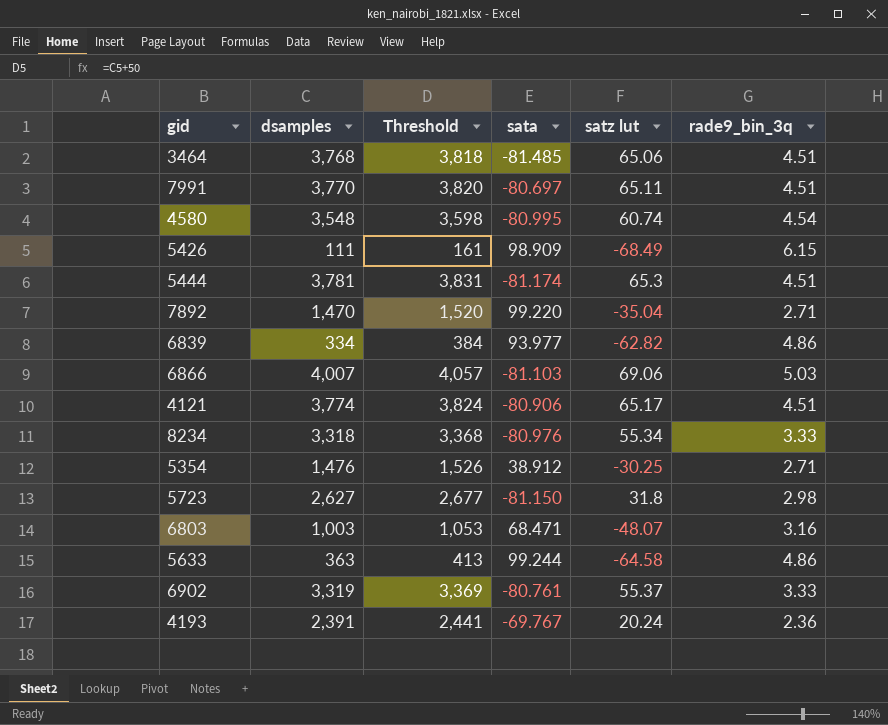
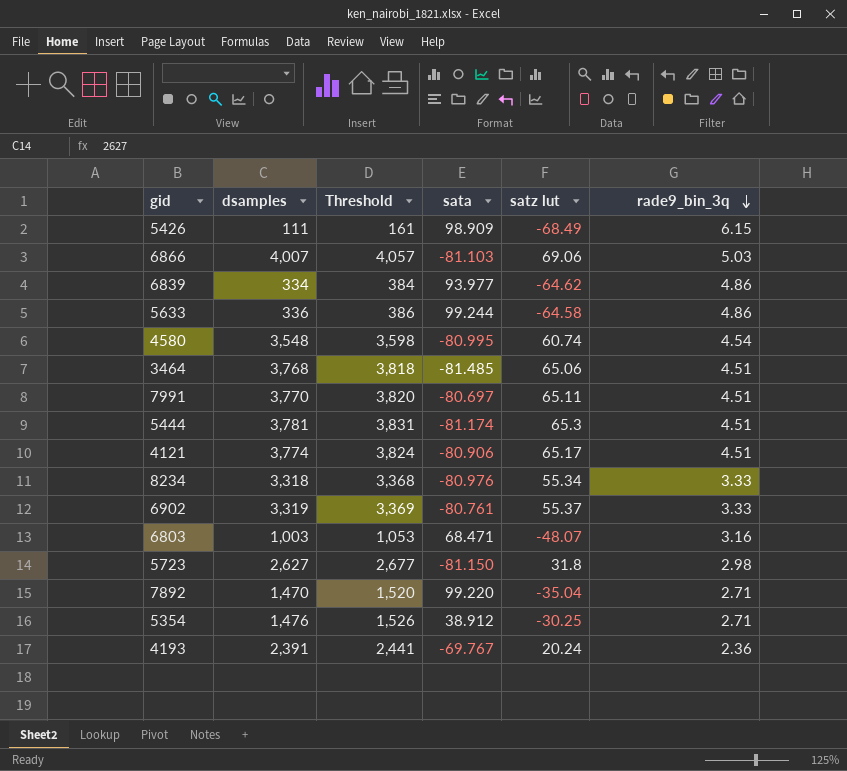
row order: none -> rade9_bin_3q descending
6839 | satz lut: -62.82 -> -64.62
5633 | dsamples: 363 -> 336
5633 | Threshold: 413 -> 386

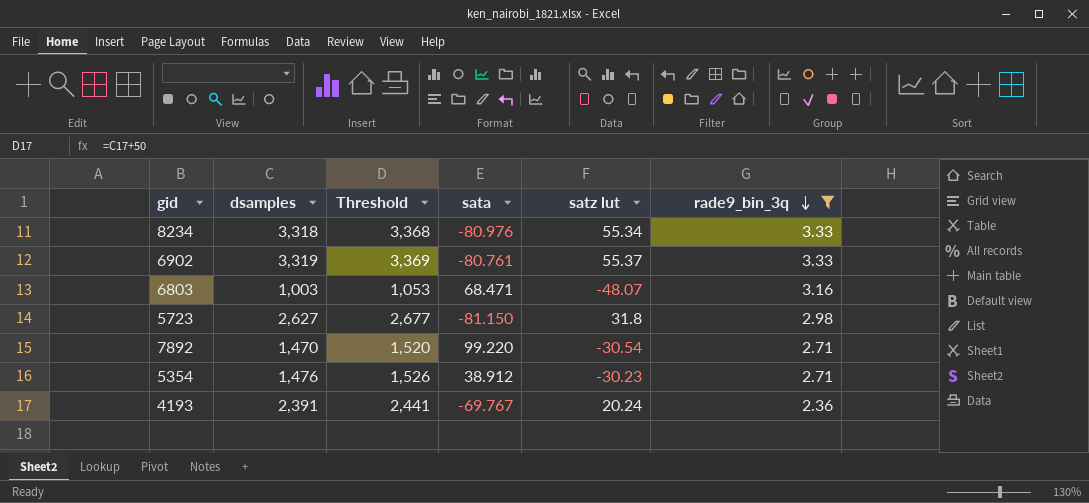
filter: none -> rade9_bin_3q <= 3.33
7892 | satz lut: -35.04 -> -30.54
5354 | satz lut: -30.25 -> -30.23

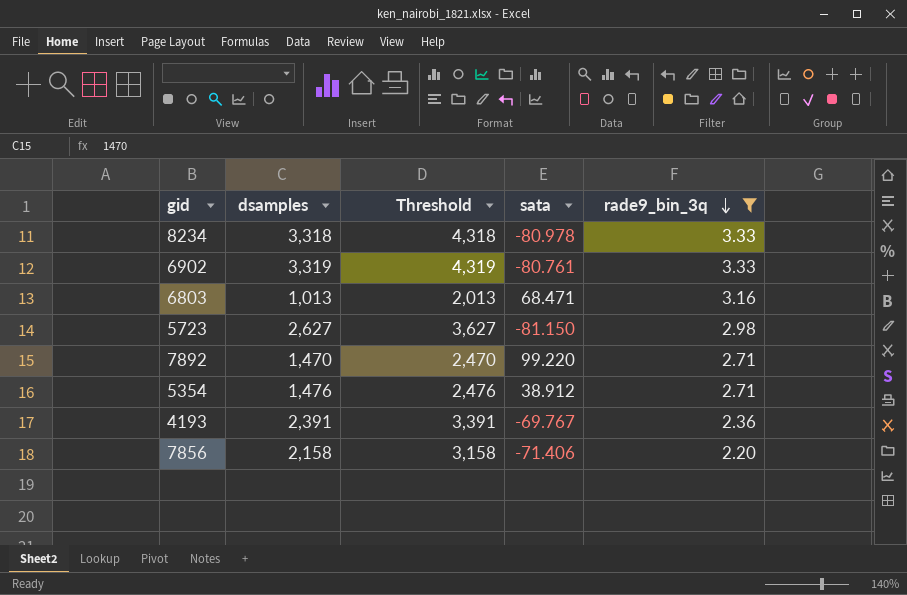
column satz lut | position: 5 -> none
column Threshold | formula: [dsamples] + 50 -> [dsamples] + 1000
8234 | sata: -80.976 -> -80.978
6803 | dsamples: 1,003 -> 1,013
row 7856: none -> 2,158 | 3,158 | -71.406 | 2.20

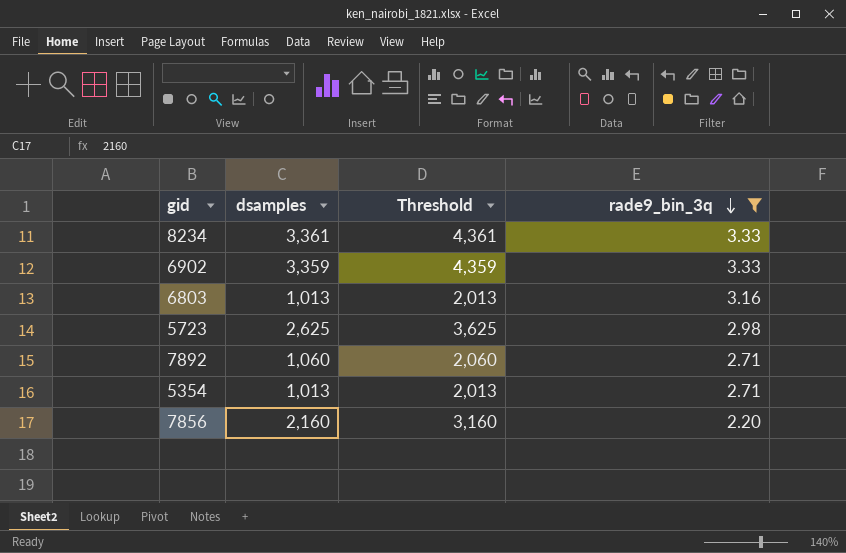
column sata | position: 4 -> none
row 4193: 2,391 | 3,391 | -69.767 | 2.36 -> none
8234 | dsamples: 3,318 -> 3,361
8234 | Threshold: 4,318 -> 4,361
6902 | dsamples: 3,319 -> 3,359
6902 | Threshold: 4,319 -> 4,359
5723 | dsamples: 2,627 -> 2,625
5723 | Threshold: 3,627 -> 3,625
7892 | dsamples: 1,470 -> 1,060
7892 | Threshold: 2,470 -> 2,060
5354 | dsamples: 1,476 -> 1,013
5354 | Threshold: 2,476 -> 2,013
7856 | dsamples: 2,158 -> 2,160
7856 | Threshold: 3,158 -> 3,160

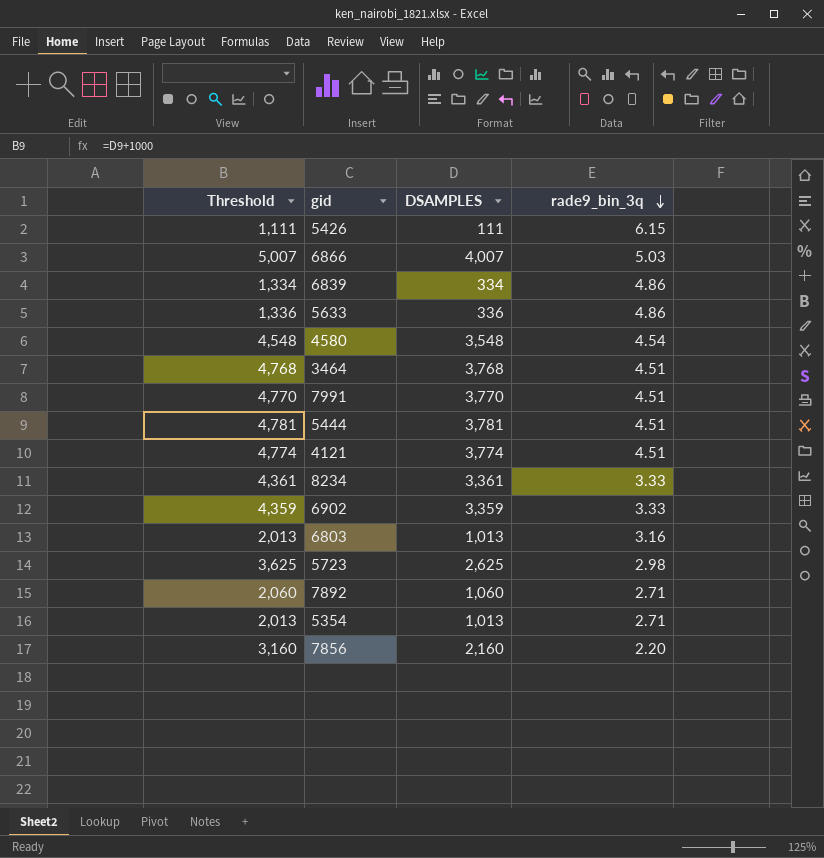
filter: rade9_bin_3q <= 3.33 -> none
column Threshold | position: 3 -> 1
column name: dsamples -> DSAMPLES

